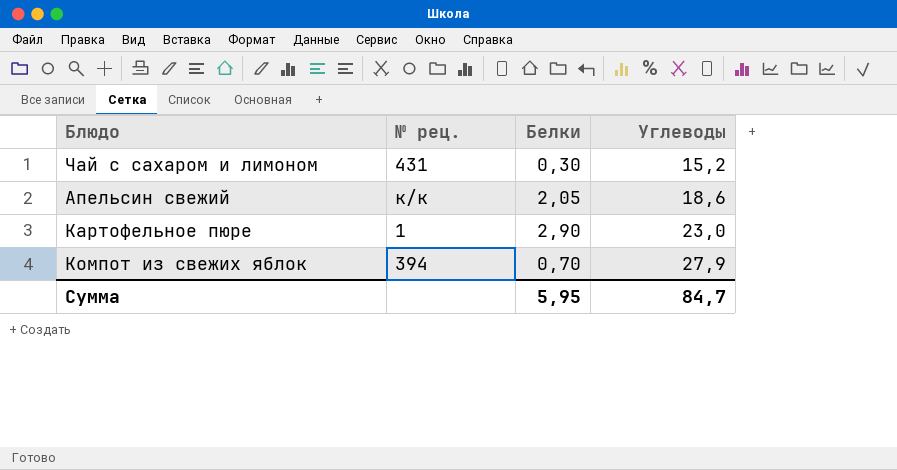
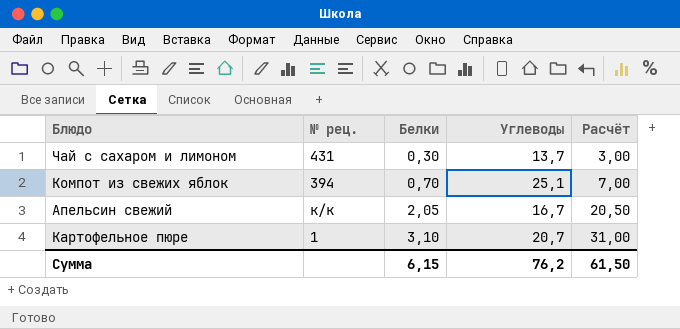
row order: Углеводы ascending -> Белки ascending
column Расчёт | formula: none -> [Белки] * 10
Чай с сахаром и лимоном | Углеводы: 15,2 -> 13,7
Компот из свежих яблок | Углеводы: 27,9 -> 25,1
Апельсин свежий | Углеводы: 18,6 -> 16,7
Картофельное пюре | Белки: 2,90 -> 3,10
Картофельное пюре | Углеводы: 23,0 -> 20,7
Сумма | Белки: 5,95 -> 6,15
Сумма | Углеводы: 84,7 -> 76,2

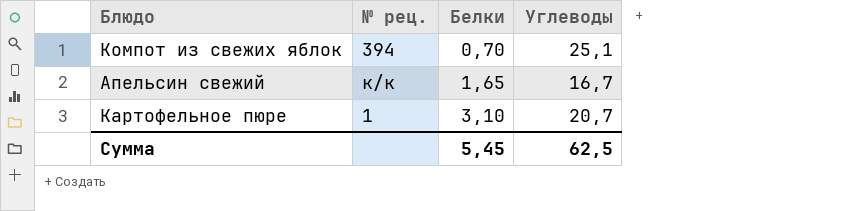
column Расчёт | formula: [Белки] * 10 -> none
row Чай с сахаром и лимоном: 431 | 0,30 | 13,7 | 3,00 -> none
Апельсин свежий | Белки: 2,05 -> 1,65
Сумма | Белки: 6,15 -> 5,45
Сумма | Углеводы: 76,2 -> 62,5

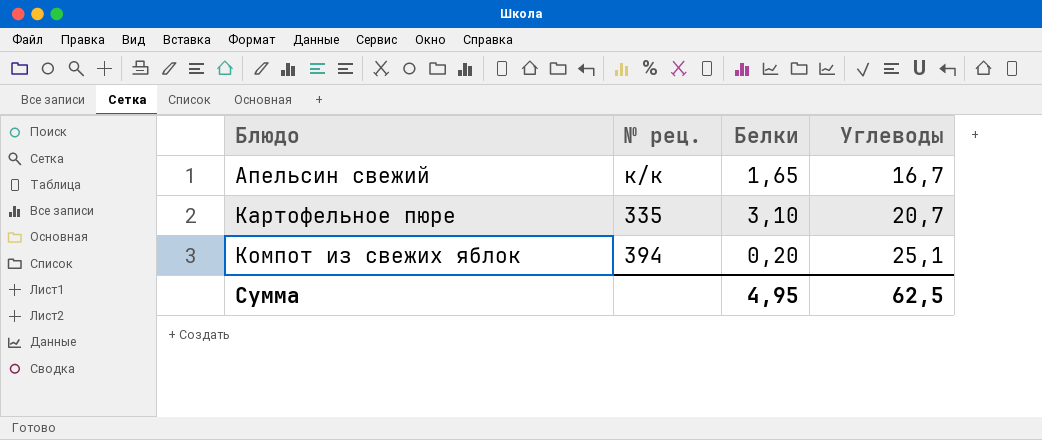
row order: Белки ascending -> Блюдо ascending
Картофельное пюре | № рец.: 1 -> 335
Компот из свежих яблок | Белки: 0,70 -> 0,20
Сумма | Белки: 5,45 -> 4,95

